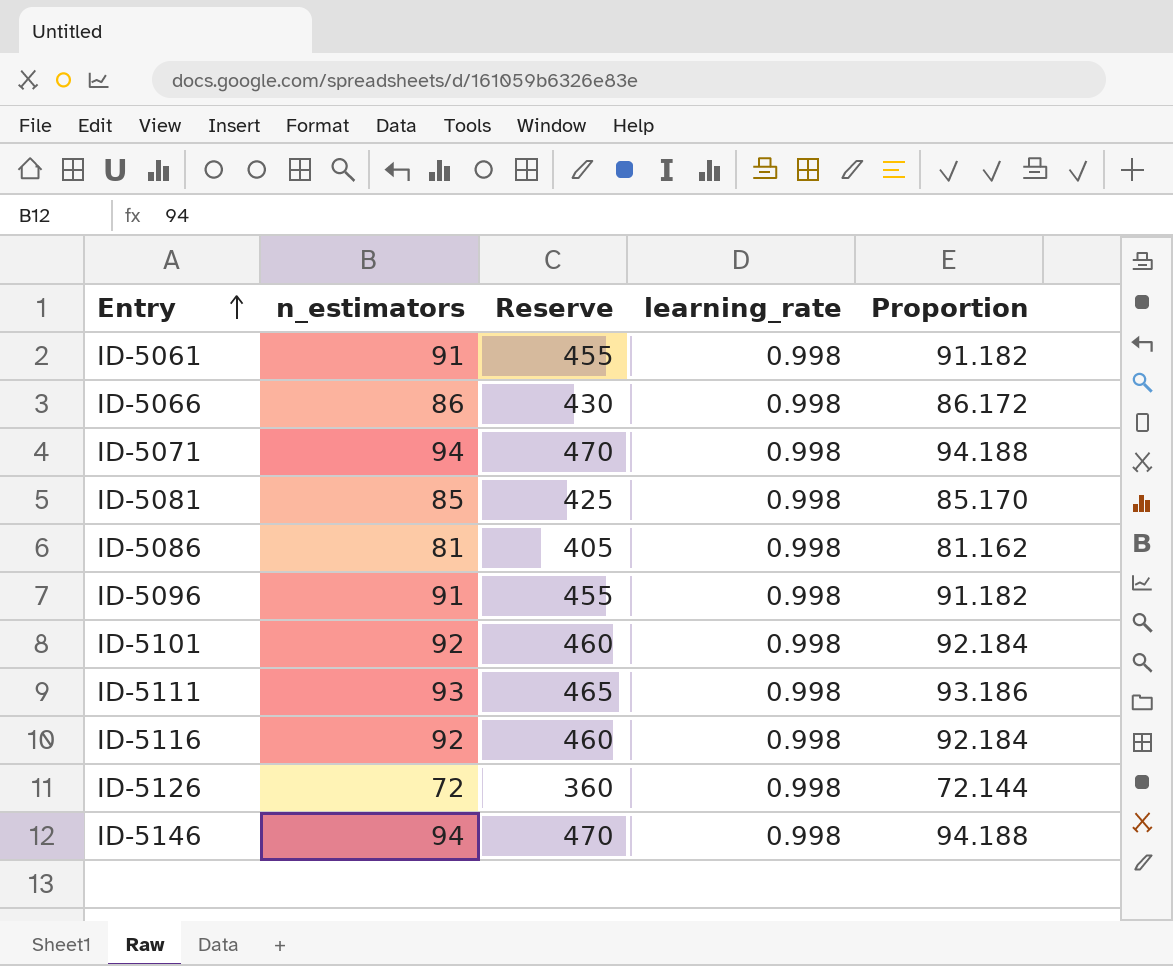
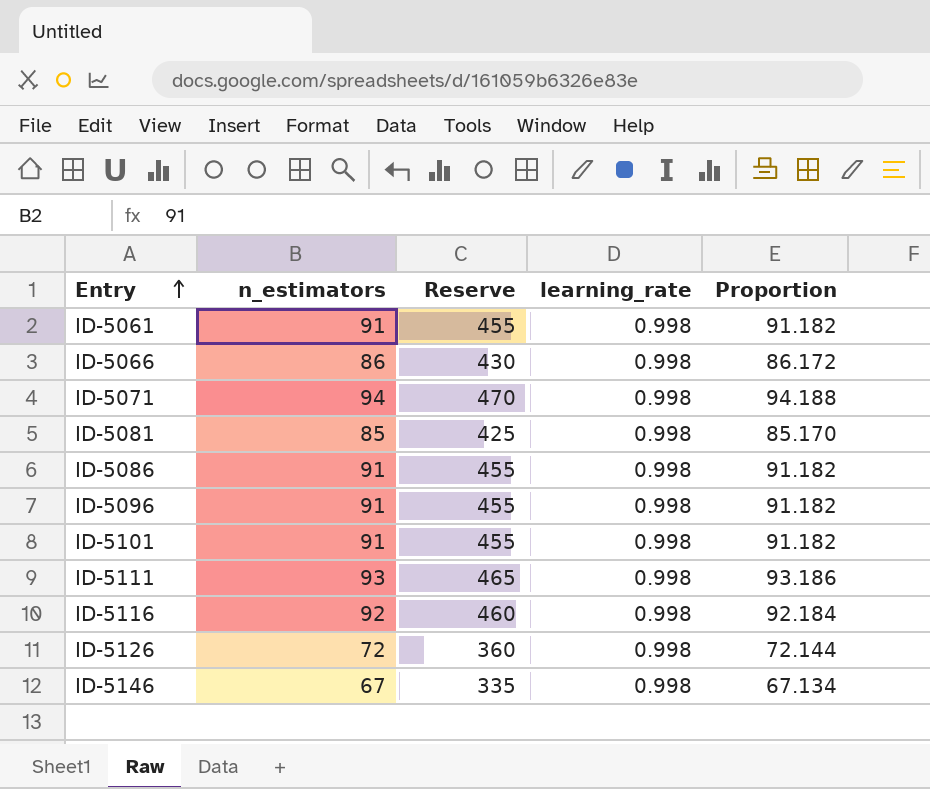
ID-5086 | n_estimators: 81 -> 91
ID-5086 | Reserve: 405 -> 455
ID-5086 | Proportion: 81.162 -> 91.182
ID-5101 | n_estimators: 92 -> 91
ID-5101 | Reserve: 460 -> 455
ID-5101 | Proportion: 92.184 -> 91.182
ID-5146 | n_estimators: 94 -> 67
ID-5146 | Reserve: 470 -> 335
ID-5146 | Proportion: 94.188 -> 67.134

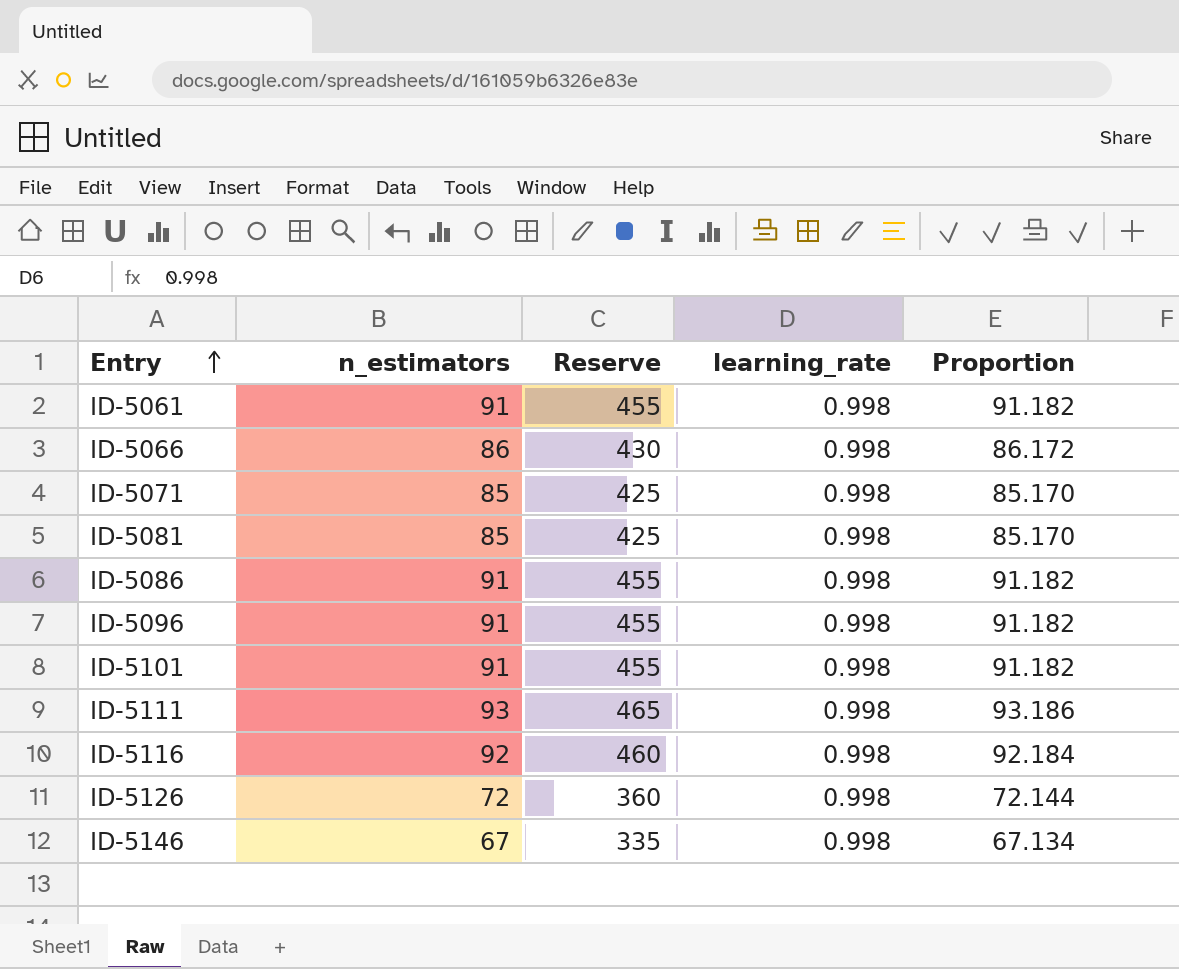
ID-5071 | n_estimators: 94 -> 85
ID-5071 | Reserve: 470 -> 425
ID-5071 | Proportion: 94.188 -> 85.170

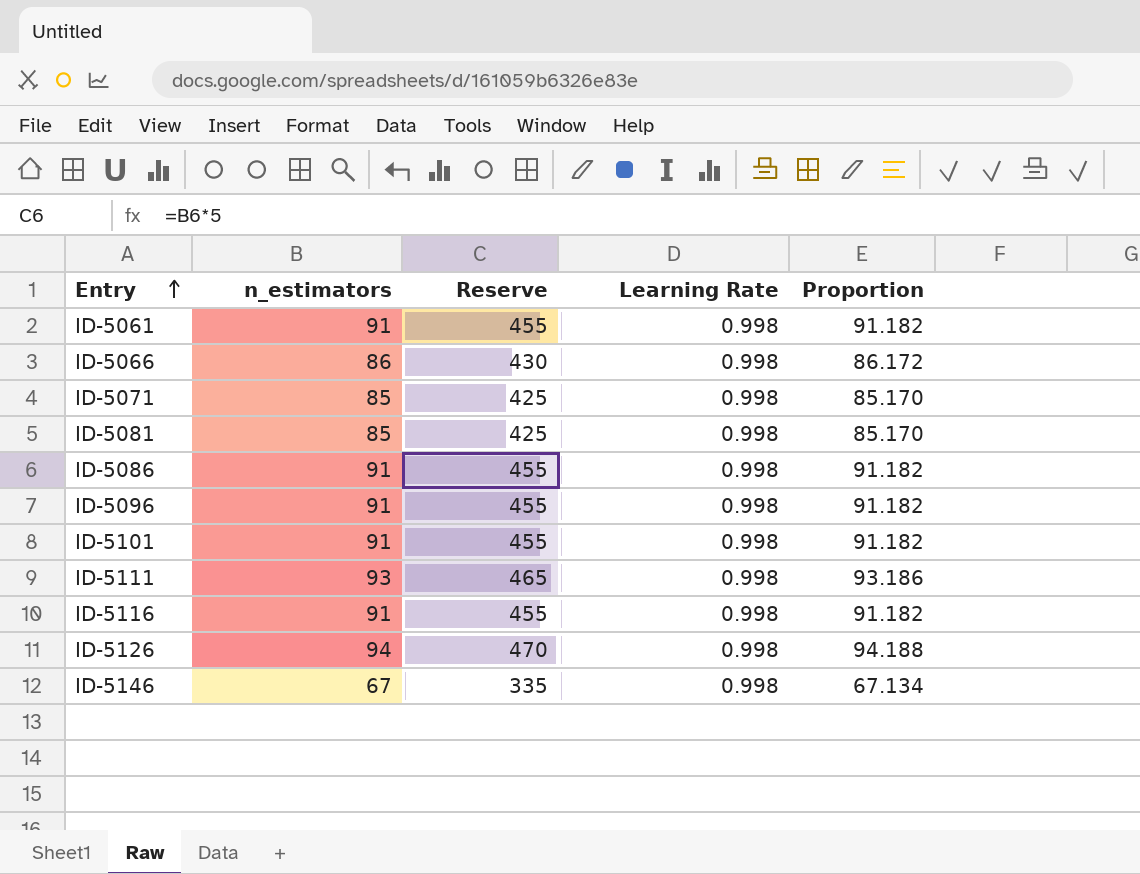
column name: learning_rate -> Learning Rate
ID-5116 | n_estimators: 92 -> 91
ID-5116 | Reserve: 460 -> 455
ID-5116 | Proportion: 92.184 -> 91.182
ID-5126 | n_estimators: 72 -> 94
ID-5126 | Reserve: 360 -> 470
ID-5126 | Proportion: 72.144 -> 94.188

